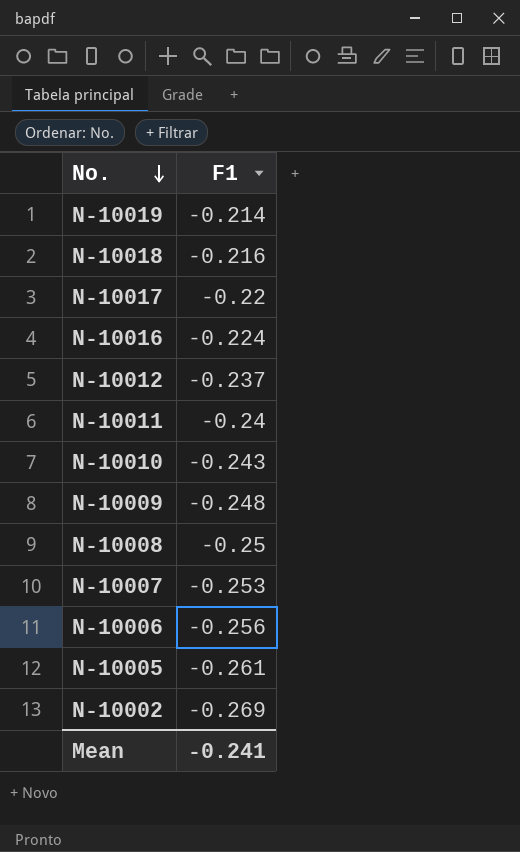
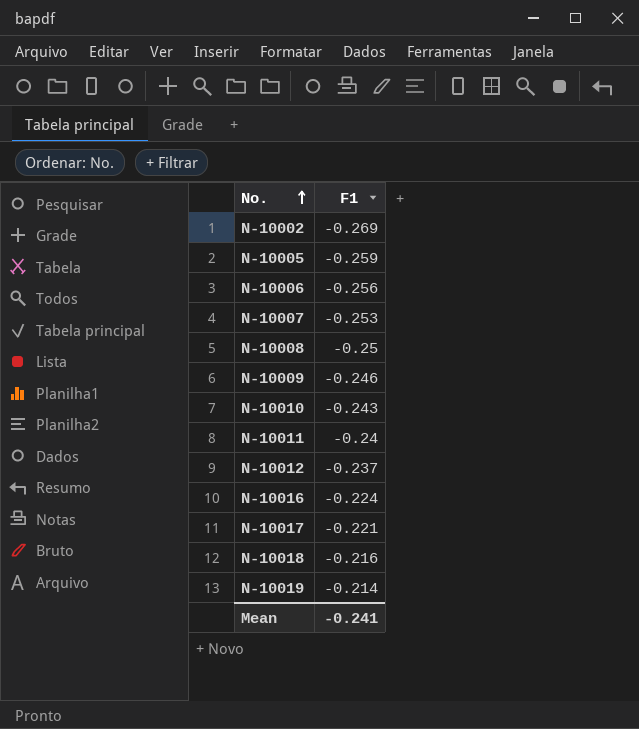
row order: No. descending -> No. ascending
N-10005 | F1: -0.261 -> -0.259
N-10009 | F1: -0.248 -> -0.246
N-10017 | F1: -0.22 -> -0.221

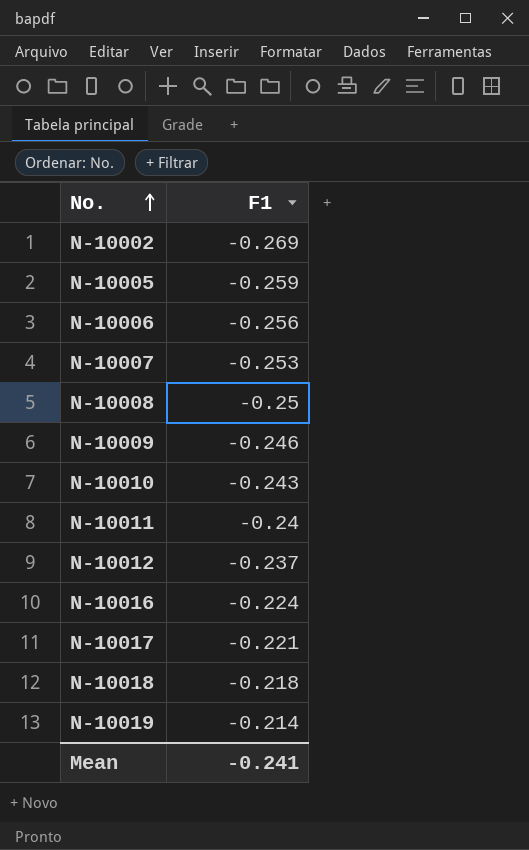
N-10018 | F1: -0.216 -> -0.218

